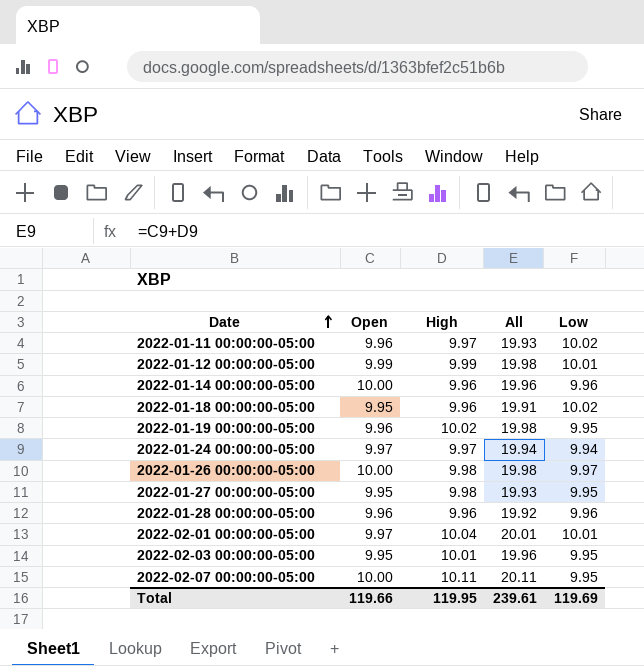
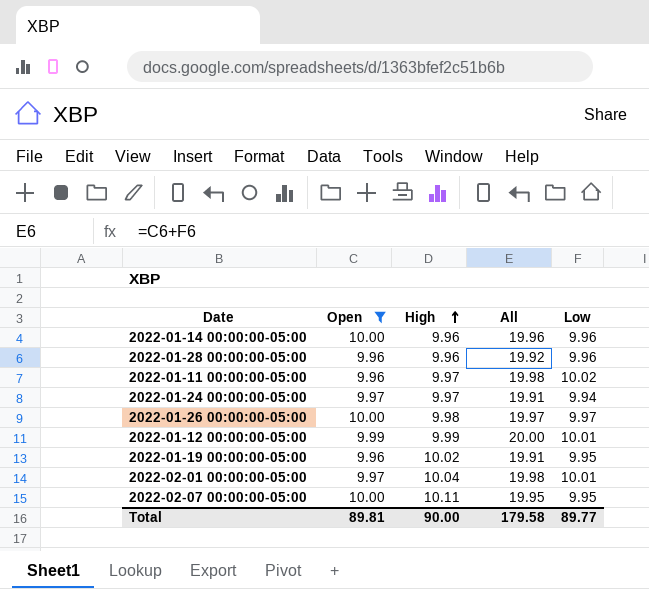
filter: none -> Open != 9.95
row order: Date ascending -> High ascending
column All | formula: [Open] + [High] -> [Open] + [Low]
Total | Open: 119.66 -> 89.81
Total | High: 119.95 -> 90.00
Total | All: 239.61 -> 179.58
Total | Low: 119.69 -> 89.77

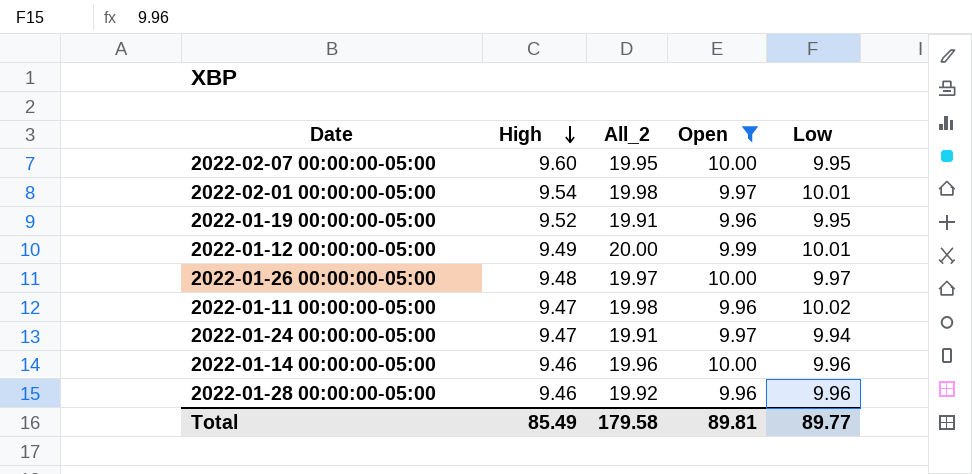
row order: High ascending -> High descending
column name: All -> All_2
column Open | position: 2 -> 4
2022-02-07 00:00:00-05:00 | High: 10.11 -> 9.60
2022-02-01 00:00:00-05:00 | High: 10.04 -> 9.54
2022-01-19 00:00:00-05:00 | High: 10.02 -> 9.52
2022-01-12 00:00:00-05:00 | High: 9.99 -> 9.49
2022-01-26 00:00:00-05:00 | High: 9.98 -> 9.48
2022-01-11 00:00:00-05:00 | High: 9.97 -> 9.47
2022-01-24 00:00:00-05:00 | High: 9.97 -> 9.47
2022-01-14 00:00:00-05:00 | High: 9.96 -> 9.46
2022-01-28 00:00:00-05:00 | High: 9.96 -> 9.46
Total | High: 90.00 -> 85.49

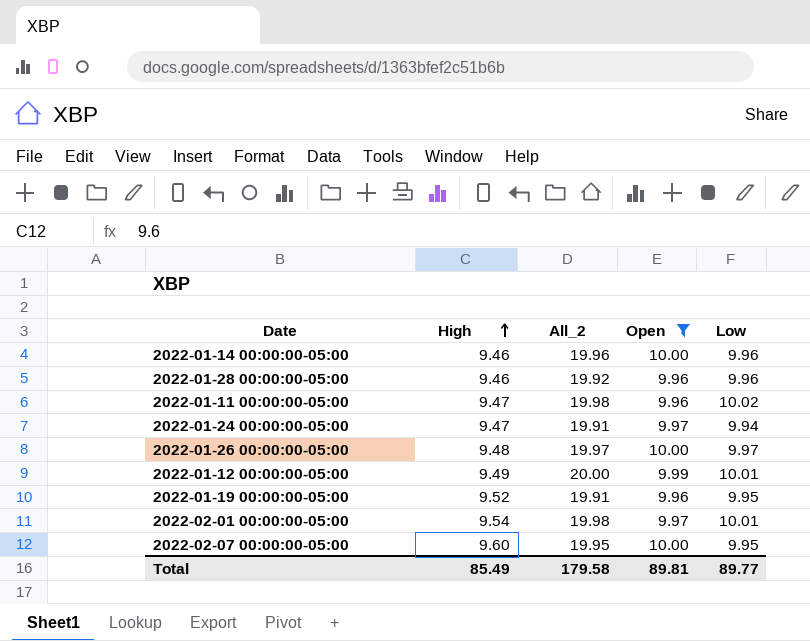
row order: High descending -> High ascending

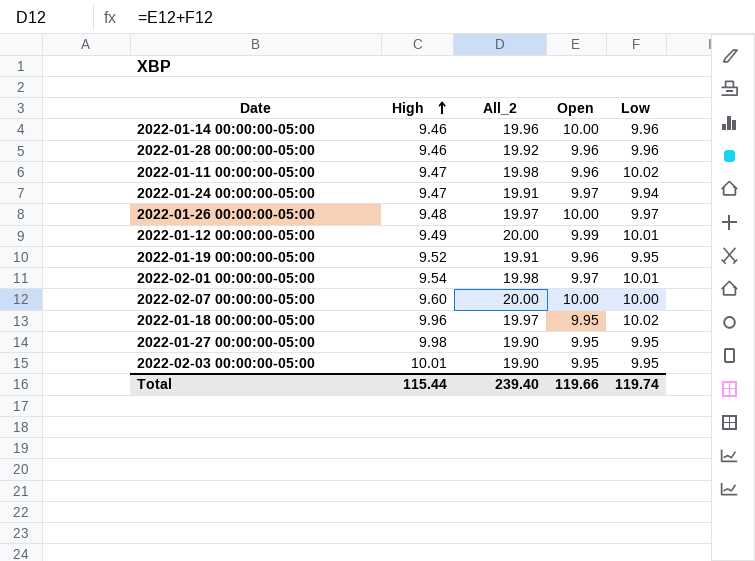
filter: Open != 9.95 -> none
2022-02-07 00:00:00-05:00 | All_2: 19.95 -> 20.00
2022-02-07 00:00:00-05:00 | Low: 9.95 -> 10.00
Total | High: 85.49 -> 115.44
Total | All_2: 179.58 -> 239.40
Total | Open: 89.81 -> 119.66
Total | Low: 89.77 -> 119.74

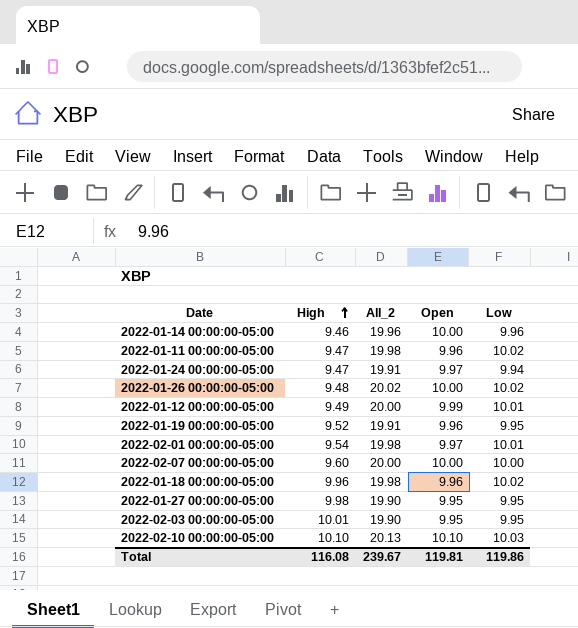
row 2022-01-28 00:00:00-05:00: 9.46 | 19.92 | 9.96 | 9.96 -> none
2022-01-26 00:00:00-05:00 | All_2: 19.97 -> 20.02
2022-01-26 00:00:00-05:00 | Low: 9.97 -> 10.02
2022-01-18 00:00:00-05:00 | All_2: 19.97 -> 19.98
2022-01-18 00:00:00-05:00 | Open: 9.95 -> 9.96
row 2022-02-10 00:00:00-05:00: none -> 10.10 | 20.13 | 10.10 | 10.03
Total | High: 115.44 -> 116.08
Total | All_2: 239.40 -> 239.67
Total | Open: 119.66 -> 119.81
Total | Low: 119.74 -> 119.86

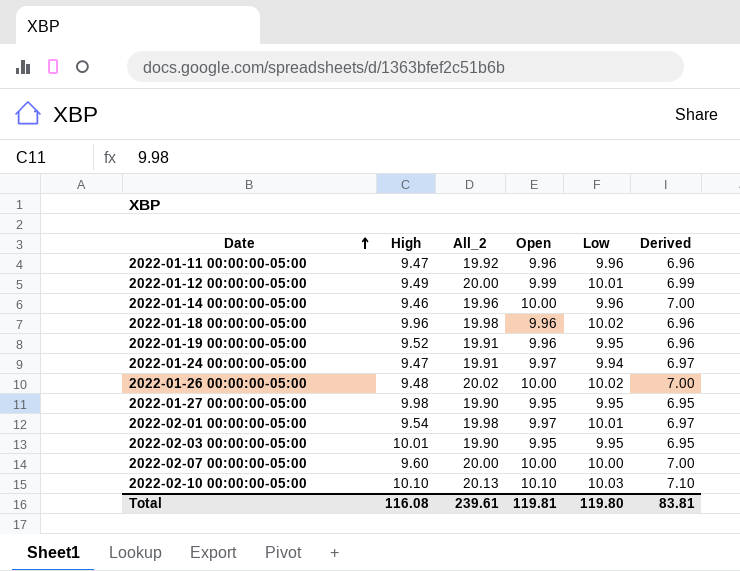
row order: High ascending -> Date ascending
column Derived | formula: none -> [Open] - 3
2022-01-11 00:00:00-05:00 | All_2: 19.98 -> 19.92
2022-01-11 00:00:00-05:00 | Low: 10.02 -> 9.96
Total | All_2: 239.67 -> 239.61
Total | Low: 119.86 -> 119.80

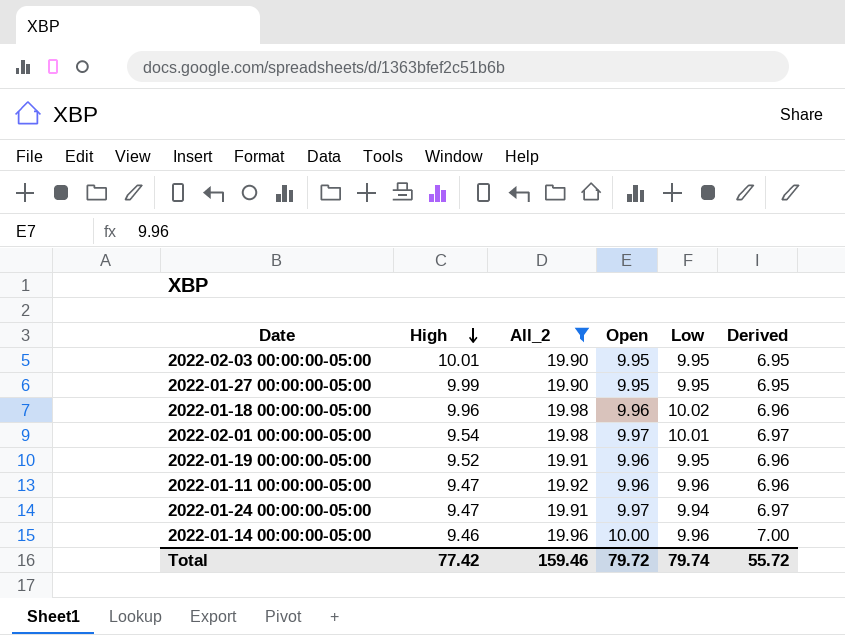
filter: none -> All_2 <= 19.98
row order: Date ascending -> High descending
2022-01-27 00:00:00-05:00 | High: 9.98 -> 9.99
Total | High: 116.08 -> 77.42
Total | All_2: 239.61 -> 159.46
Total | Open: 119.81 -> 79.72
Total | Low: 119.80 -> 79.74
Total | Derived: 83.81 -> 55.72

